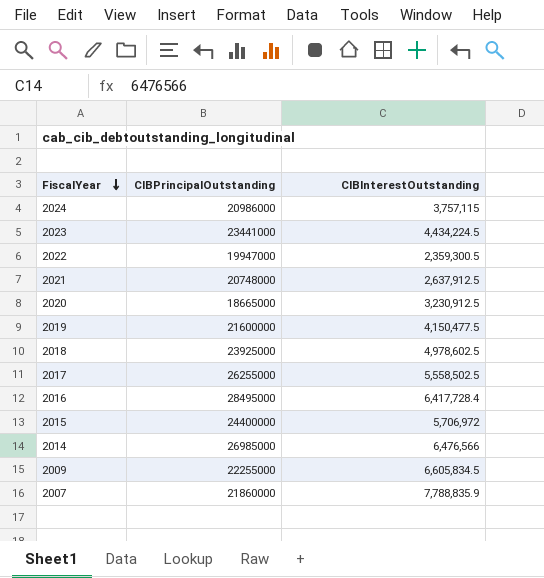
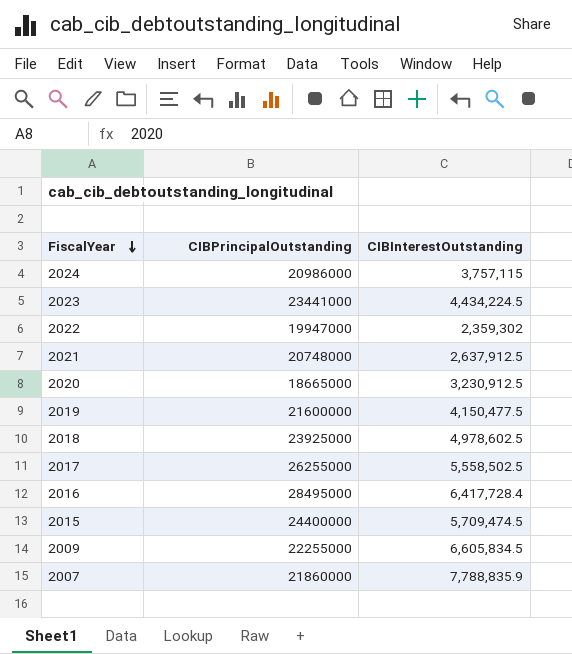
row 2014: 26985000 | 6,476,566 -> none
2022 | CIBInterestOutstanding: 2,359,300.5 -> 2,359,302
2015 | CIBInterestOutstanding: 5,706,972 -> 5,709,474.5

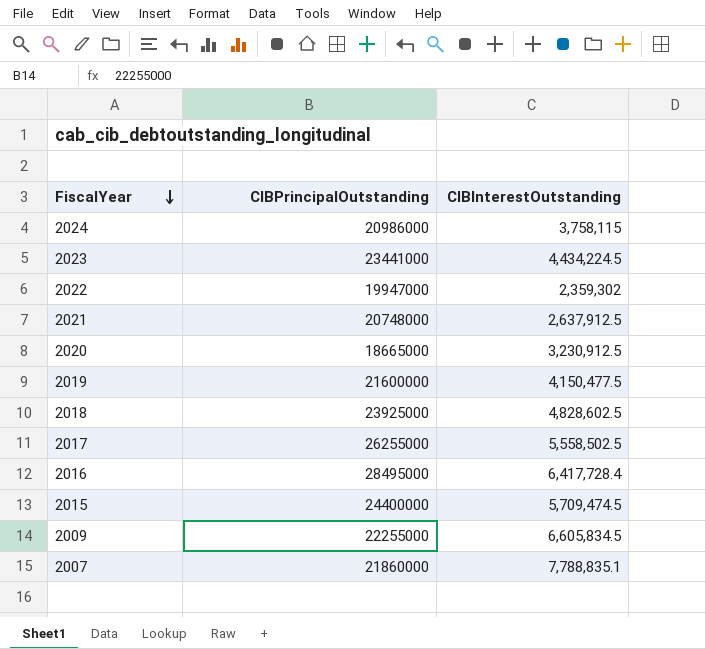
2024 | CIBInterestOutstanding: 3,757,115 -> 3,758,115
2018 | CIBInterestOutstanding: 4,978,602.5 -> 4,828,602.5
2007 | CIBInterestOutstanding: 7,788,835.9 -> 7,788,835.1

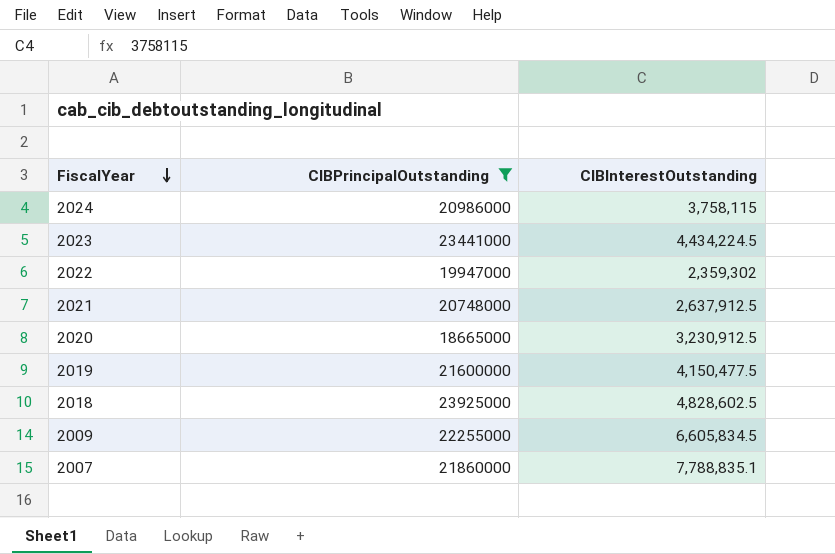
filter: none -> CIBPrincipalOutstanding <= 23925000

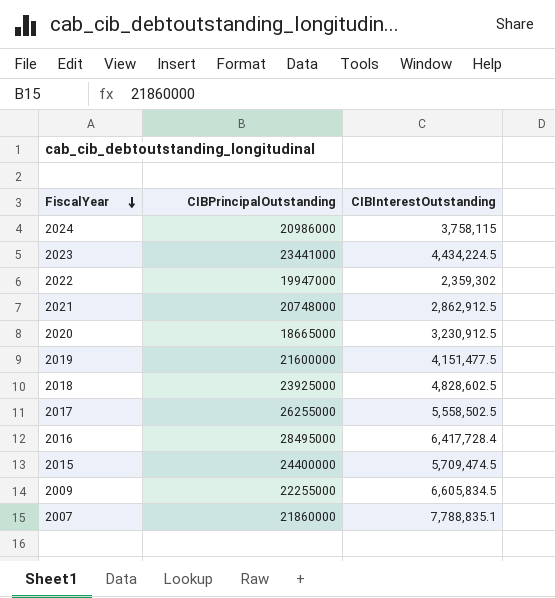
filter: CIBPrincipalOutstanding <= 23925000 -> none
2021 | CIBInterestOutstanding: 2,637,912.5 -> 2,862,912.5
2019 | CIBInterestOutstanding: 4,150,477.5 -> 4,151,477.5

